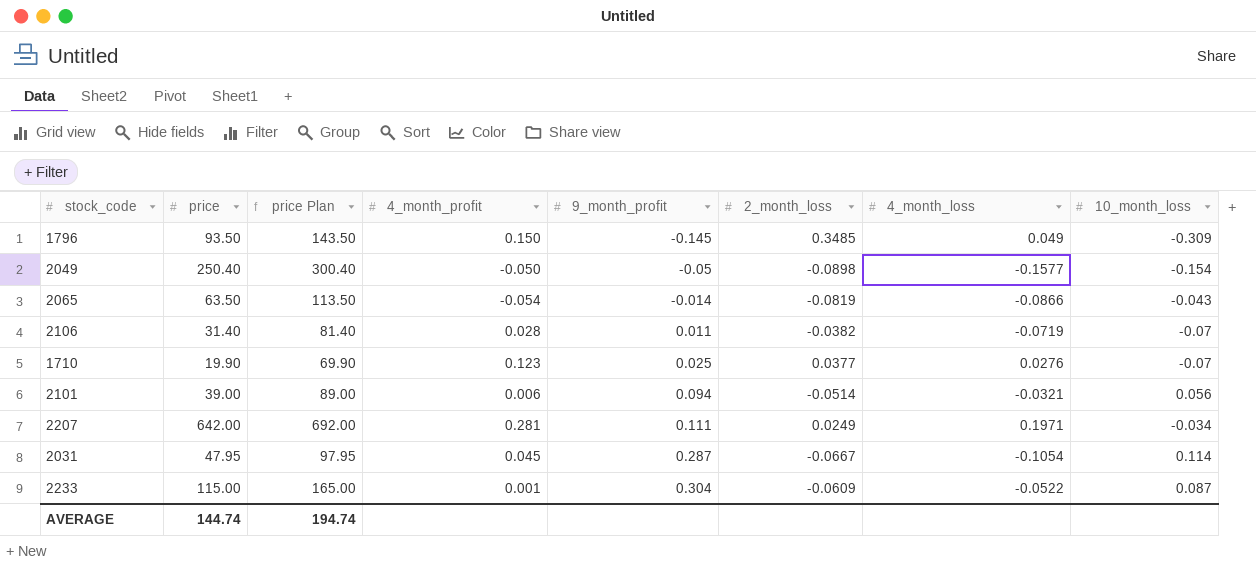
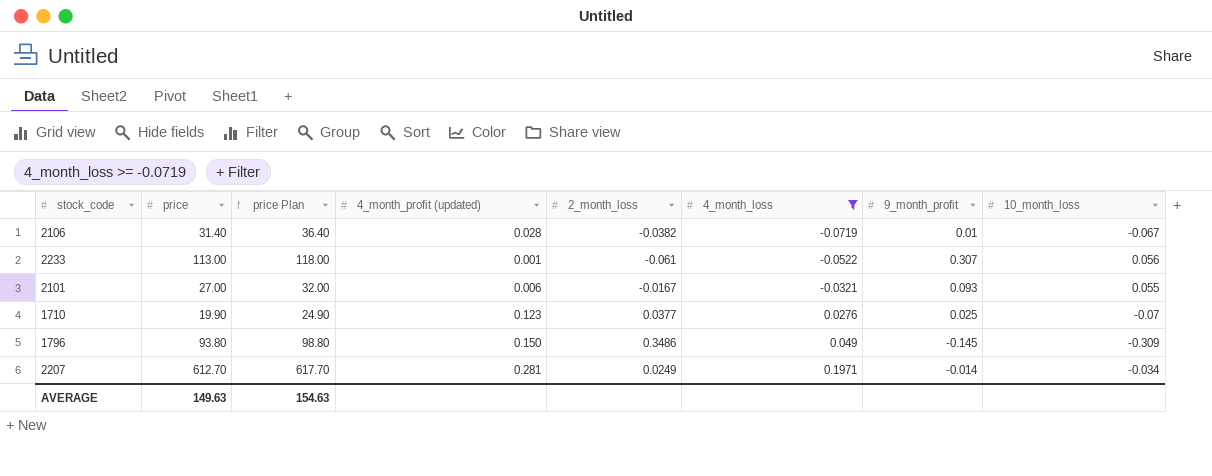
filter: none -> 4_month_loss >= -0.0719
row order: 9_month_profit ascending -> 4_month_loss ascending
column price Plan | formula: [price] + 50 -> [price] + 5
column name: 4_month_profit -> 4_month_profit (updated)
column 9_month_profit | position: 5 -> 7
2106 | 9_month_profit: 0.011 -> 0.01
2106 | 10_month_loss: -0.07 -> -0.067
2233 | price: 115.00 -> 113.00
2233 | 2_month_loss: -0.0609 -> -0.061
2233 | 9_month_profit: 0.304 -> 0.307
2233 | 10_month_loss: 0.087 -> 0.056
2101 | price: 39.00 -> 27.00
2101 | 2_month_loss: -0.0514 -> -0.0167
2101 | 9_month_profit: 0.094 -> 0.093
2101 | 10_month_loss: 0.056 -> 0.055
1796 | price: 93.50 -> 93.80
1796 | 2_month_loss: 0.3485 -> 0.3486
2207 | price: 642.00 -> 612.70
2207 | 9_month_profit: 0.111 -> -0.014
AVERAGE | price: 144.74 -> 149.63
AVERAGE | price Plan: 194.74 -> 154.63

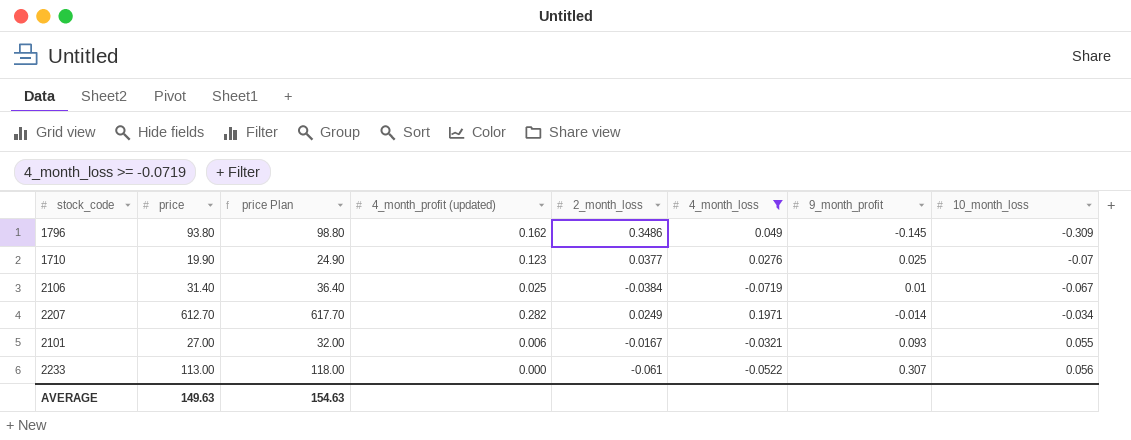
row order: 4_month_loss ascending -> 10_month_loss ascending
1796 | 4_month_profit (updated): 0.150 -> 0.162
2106 | 4_month_profit (updated): 0.028 -> 0.025
2106 | 2_month_loss: -0.0382 -> -0.0384
2207 | 4_month_profit (updated): 0.281 -> 0.282
2233 | 4_month_profit (updated): 0.001 -> 0.000

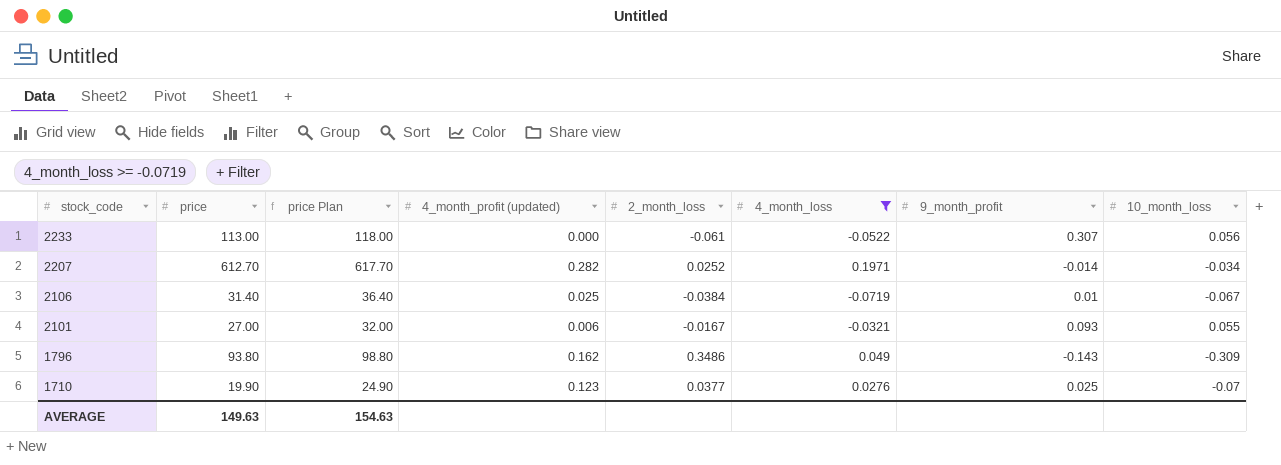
row order: 10_month_loss ascending -> stock_code descending
2207 | 2_month_loss: 0.0249 -> 0.0252
1796 | 9_month_profit: -0.145 -> -0.143

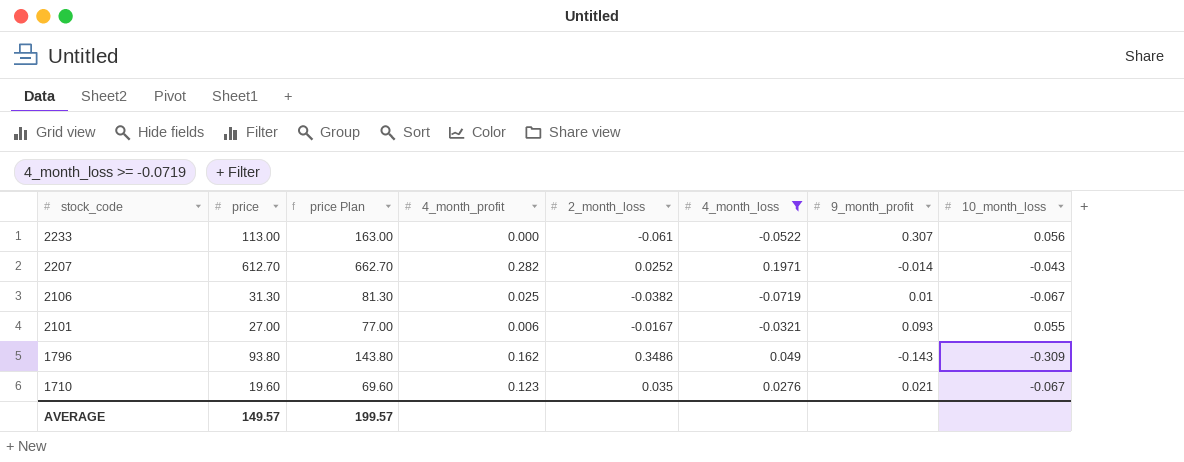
column price Plan | formula: [price] + 5 -> [price] + 50
column name: 4_month_profit (updated) -> 4_month_profit
2207 | 10_month_loss: -0.034 -> -0.043
2106 | price: 31.40 -> 31.30
2106 | 2_month_loss: -0.0384 -> -0.0382
1710 | price: 19.90 -> 19.60
1710 | 2_month_loss: 0.0377 -> 0.035
1710 | 9_month_profit: 0.025 -> 0.021
1710 | 10_month_loss: -0.07 -> -0.067
AVERAGE | price: 149.63 -> 149.57
AVERAGE | price Plan: 154.63 -> 199.57

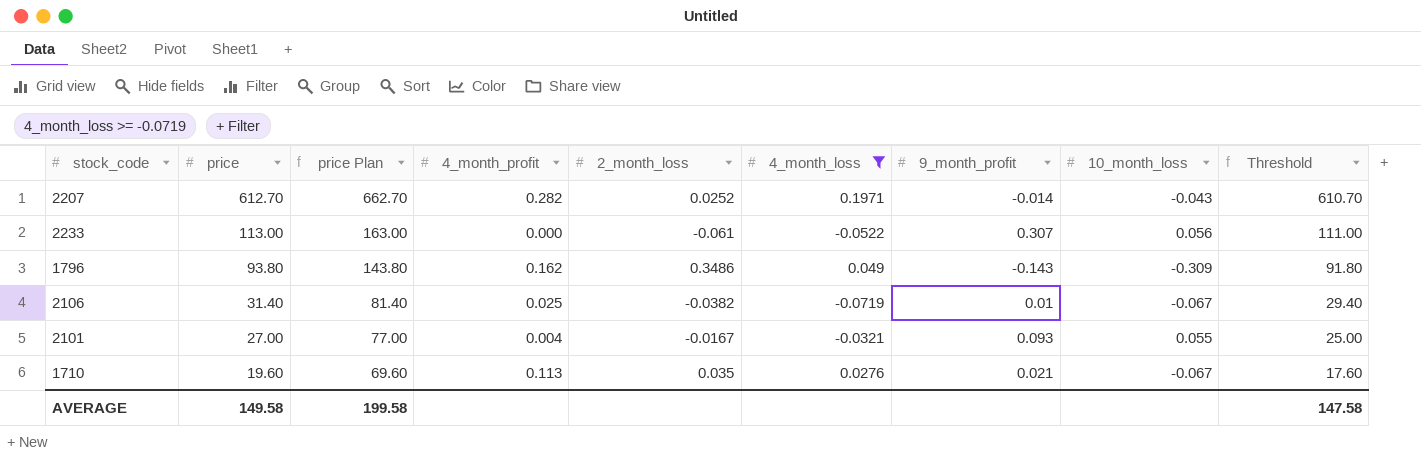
row order: stock_code descending -> price descending
column Threshold | formula: none -> [price] - 2
2106 | price: 31.30 -> 31.40
2106 | price Plan: 81.30 -> 81.40
2101 | 4_month_profit: 0.006 -> 0.004
1710 | 4_month_profit: 0.123 -> 0.113
AVERAGE | price: 149.57 -> 149.58
AVERAGE | price Plan: 199.57 -> 199.58

